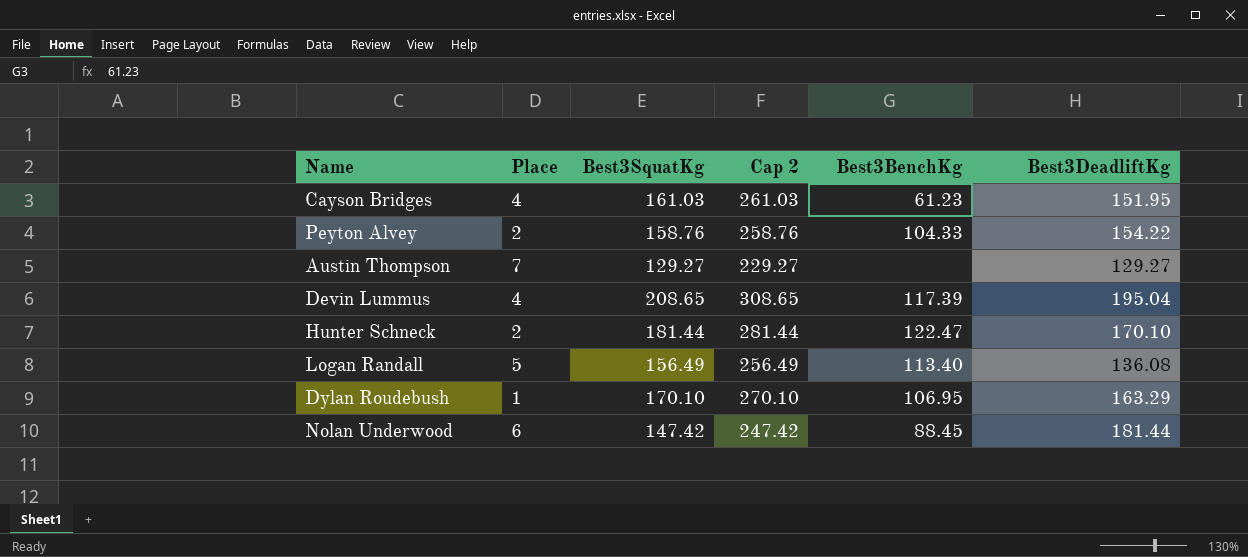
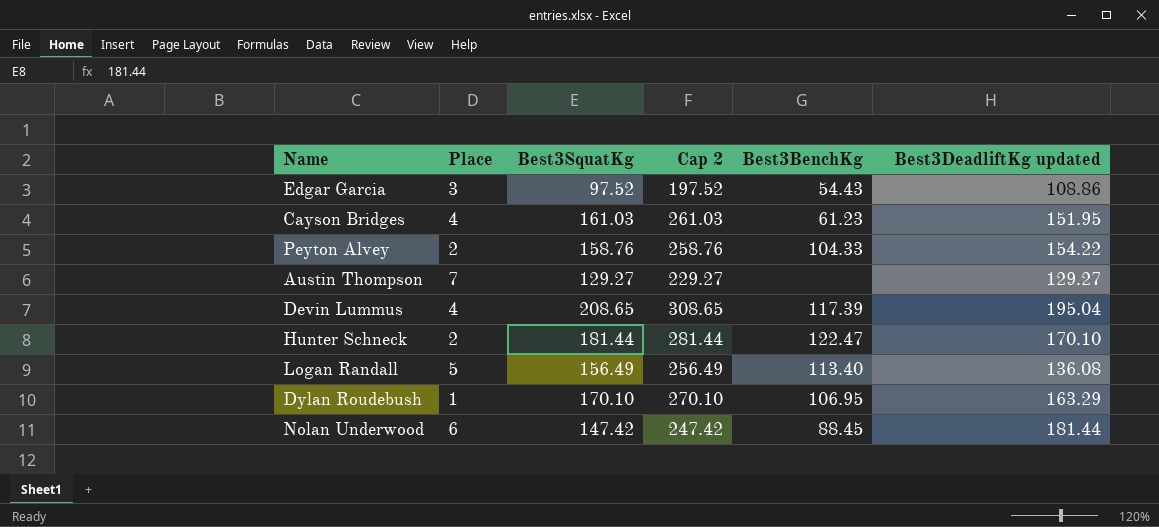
column name: Best3DeadliftKg -> Best3DeadliftKg updated
row Edgar Garcia: none -> 3 | 97.52 | 197.52 | 54.43 | 108.86

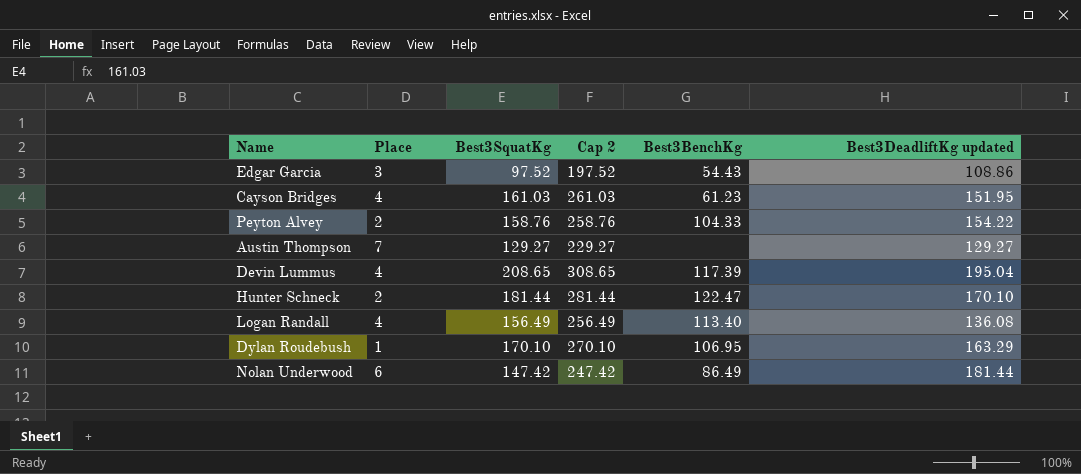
Logan Randall | Place: 5 -> 4
Nolan Underwood | Best3BenchKg: 88.45 -> 86.49

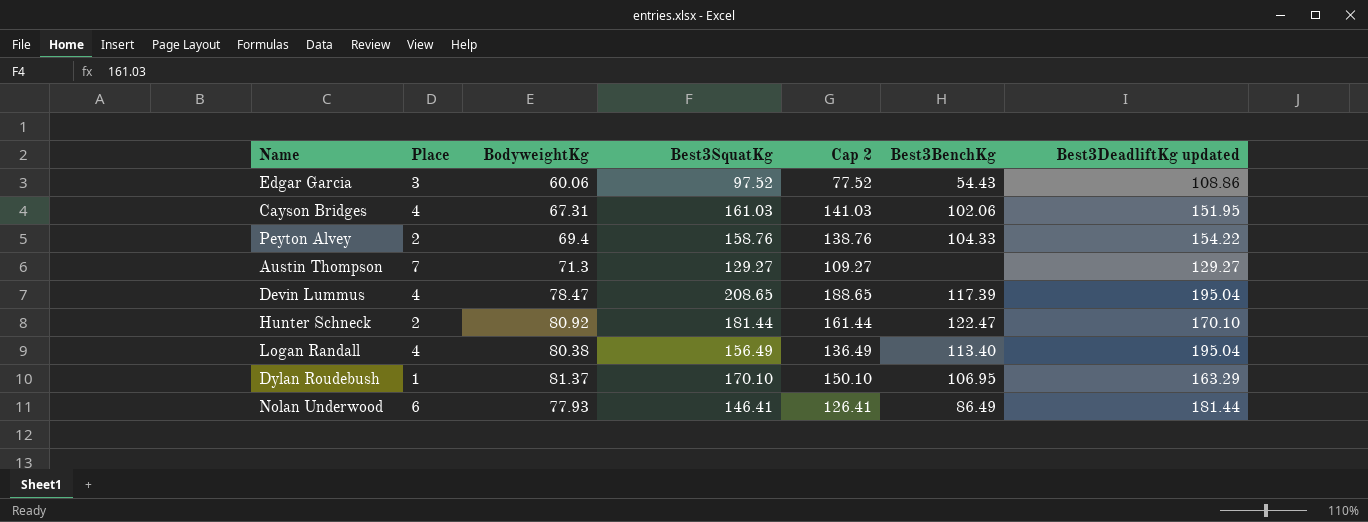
column BodyweightKg | position: none -> 3
column Cap 2 | formula: [Best3SquatKg] + 100 -> [Best3SquatKg] - 20
Cayson Bridges | Best3BenchKg: 61.23 -> 102.06
Logan Randall | Best3DeadliftKg updated: 136.08 -> 195.04
Nolan Underwood | Best3SquatKg: 147.42 -> 146.41

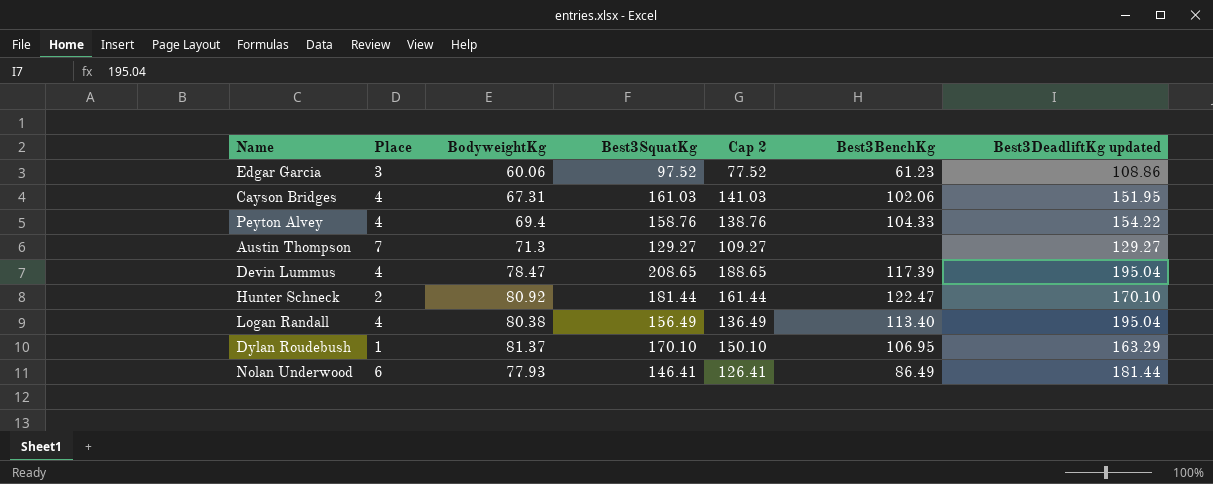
Edgar Garcia | Best3BenchKg: 54.43 -> 61.23
Peyton Alvey | Place: 2 -> 4

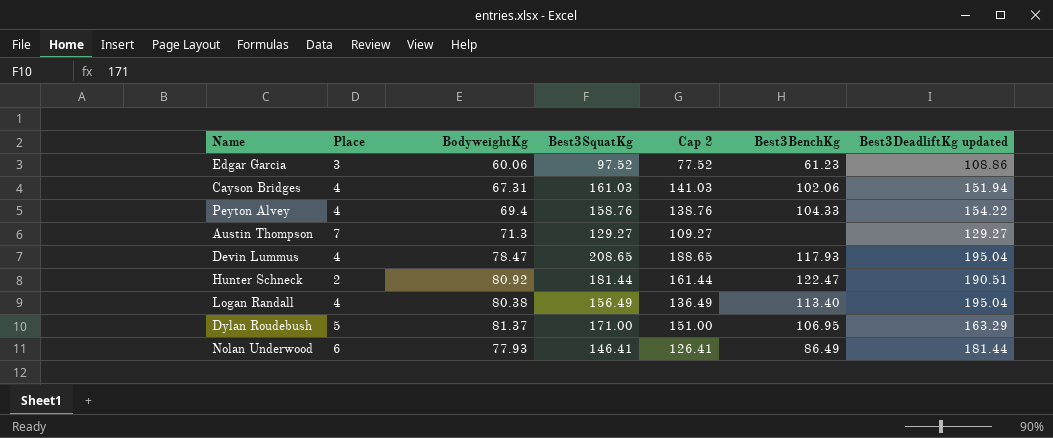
Cayson Bridges | Best3DeadliftKg updated: 151.95 -> 151.94
Devin Lummus | Best3BenchKg: 117.39 -> 117.93
Hunter Schneck | Best3DeadliftKg updated: 170.10 -> 190.51
Dylan Roudebush | Place: 1 -> 5
Dylan Roudebush | Best3SquatKg: 170.10 -> 171.00
Dylan Roudebush | Cap 2: 150.10 -> 151.00

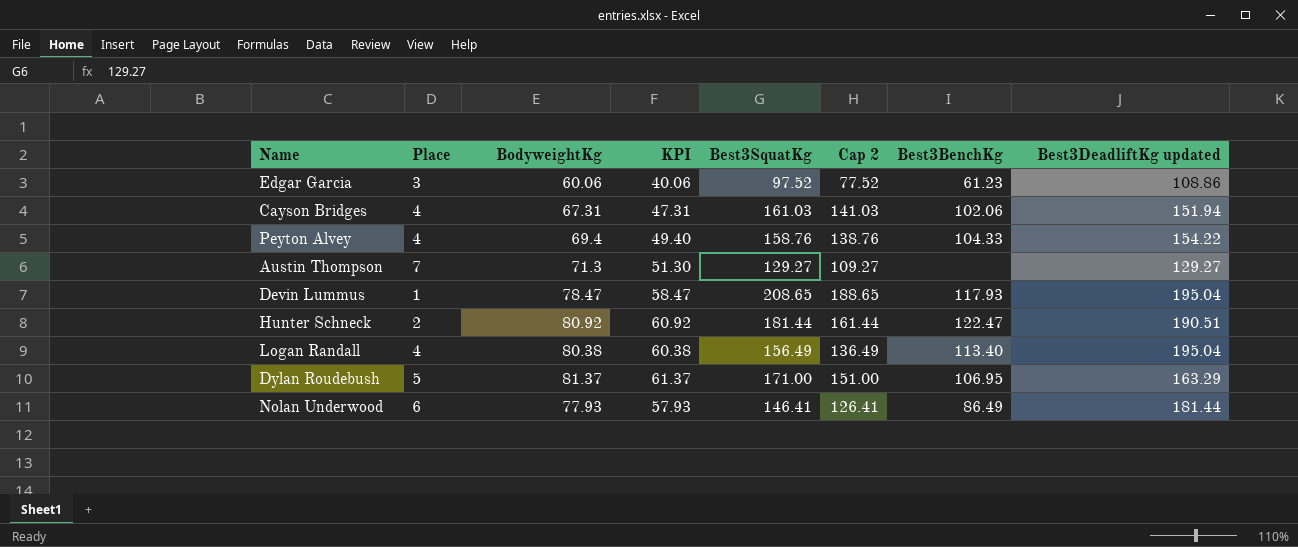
column KPI | formula: none -> [BodyweightKg] - 20
Devin Lummus | Place: 4 -> 1

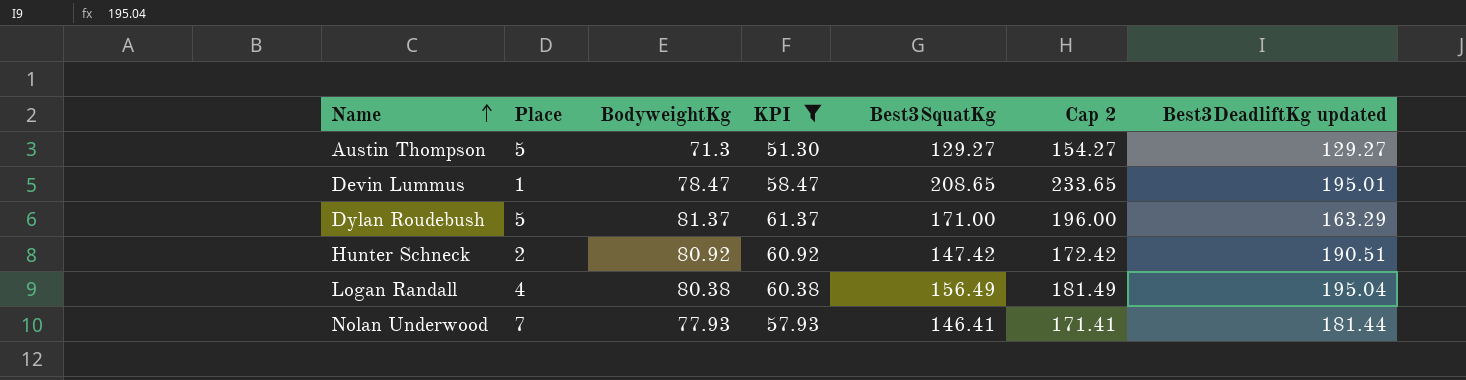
filter: none -> KPI >= 51.30
row order: none -> Name ascending
column Best3BenchKg | position: 7 -> none
column Cap 2 | formula: [Best3SquatKg] - 20 -> [Best3SquatKg] + 25
Austin Thompson | Place: 7 -> 5
Devin Lummus | Best3DeadliftKg updated: 195.04 -> 195.01
Hunter Schneck | Best3SquatKg: 181.44 -> 147.42
Nolan Underwood | Place: 6 -> 7

